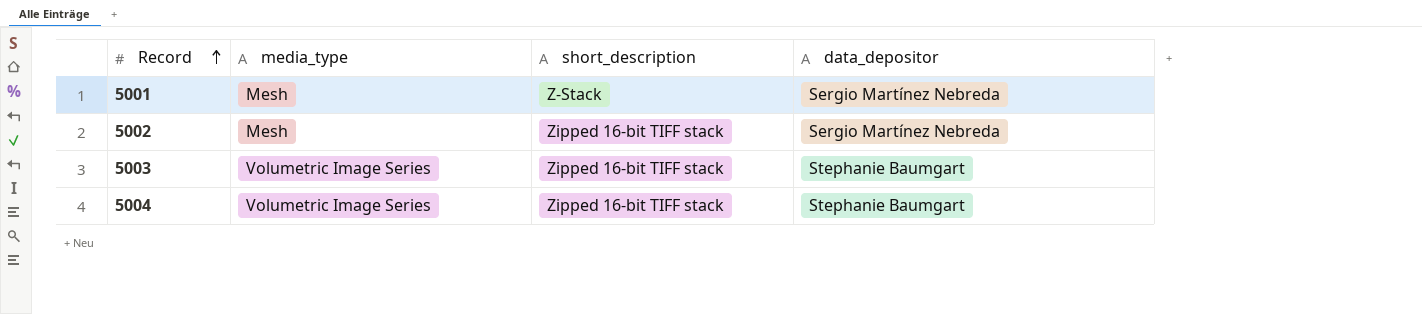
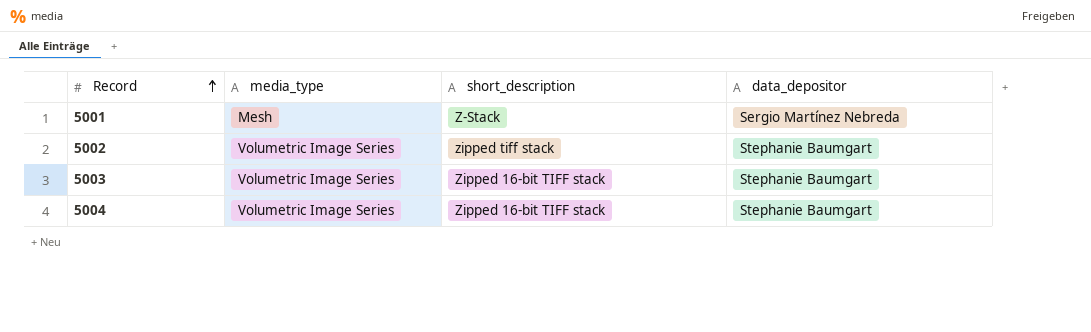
5002 | media_type: Mesh -> Volumetric Image Series
5002 | short_description: Zipped 16-bit TIFF stack -> zipped tiff stack
5002 | data_depositor: Sergio Martínez Nebreda -> Stephanie Baumgart

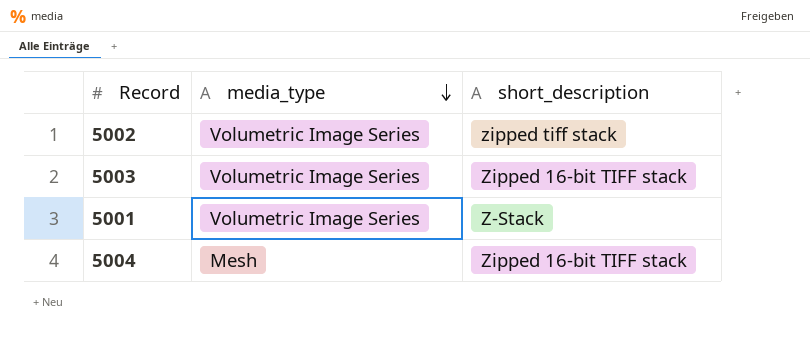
row order: Record ascending -> media_type descending
column data_depositor | position: 4 -> none
5001 | media_type: Mesh -> Volumetric Image Series
5004 | media_type: Volumetric Image Series -> Mesh

